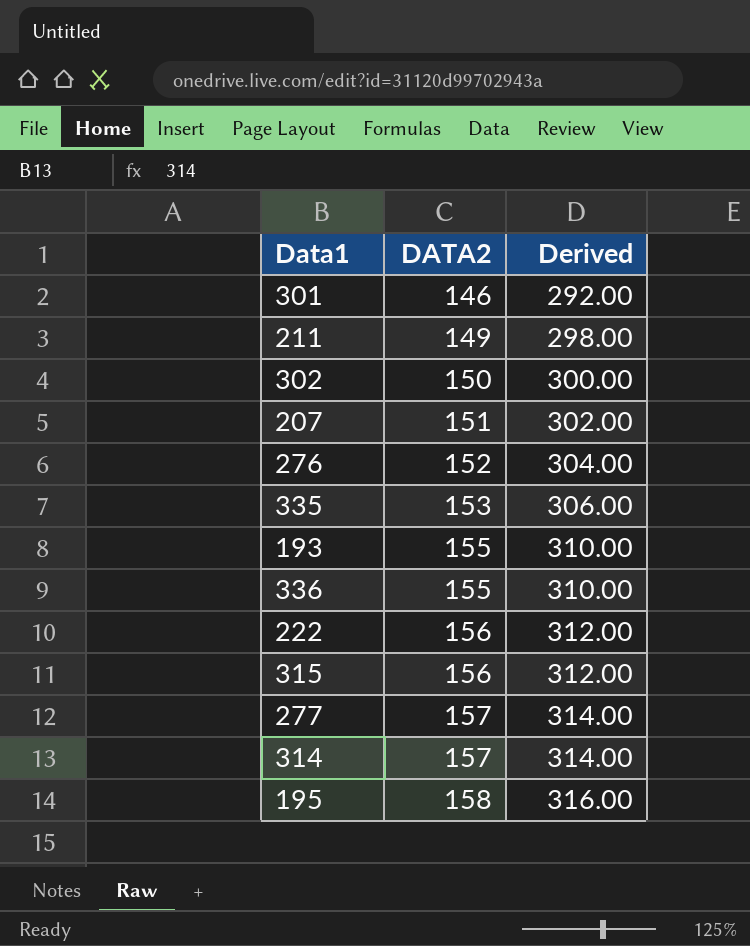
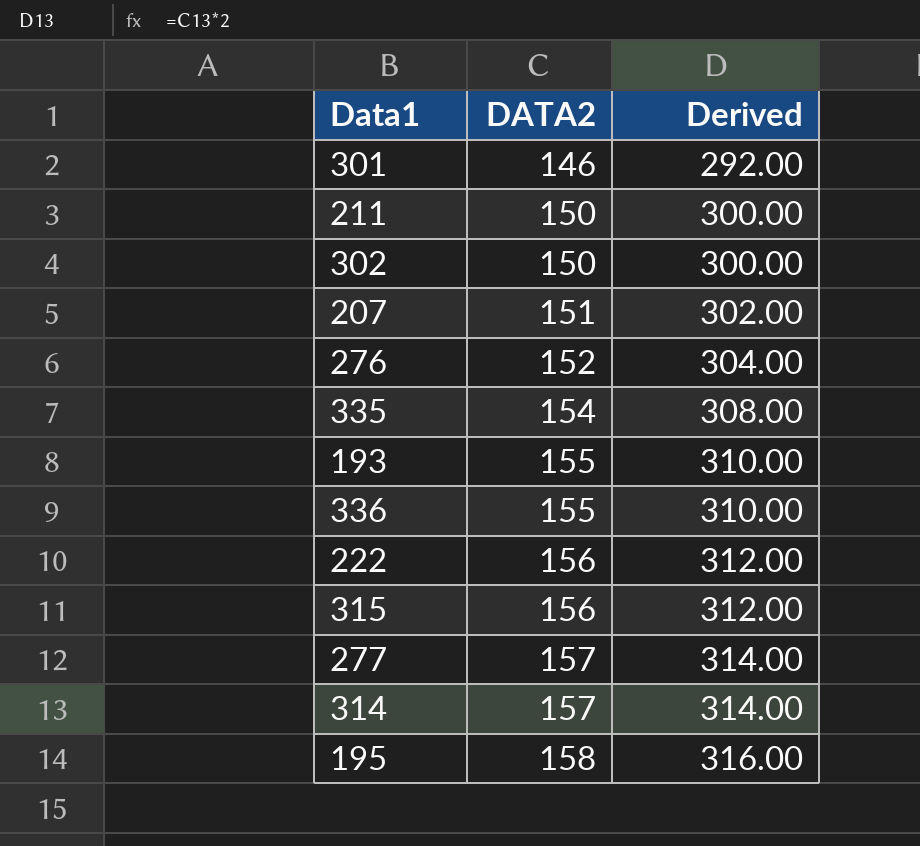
211 | DATA2: 149 -> 150
211 | Derived: 298.00 -> 300.00
335 | DATA2: 153 -> 154
335 | Derived: 306.00 -> 308.00

